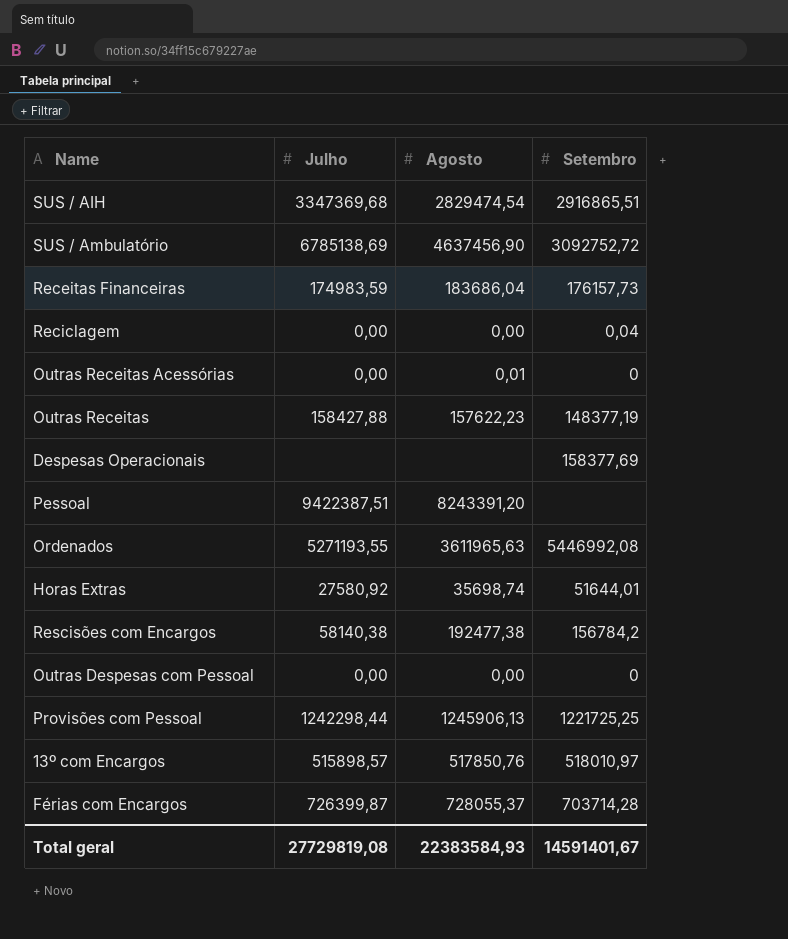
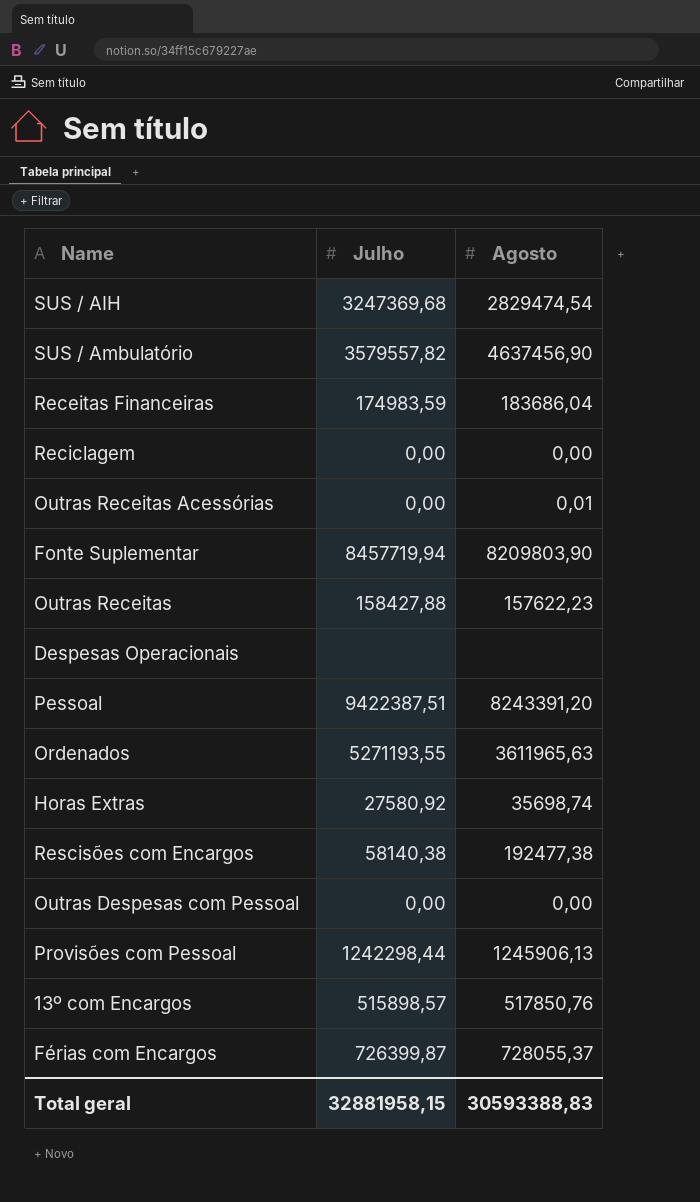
column Setembro | position: 4 -> none
SUS / AIH | Julho: 3347369,68 -> 3247369,68
SUS / Ambulatório | Julho: 6785138,69 -> 3579557,82
row Fonte Suplementar: none -> 8457719,94 | 8209803,90
Total geral | Julho: 27729819,08 -> 32881958,15
Total geral | Agosto: 22383584,93 -> 30593388,83

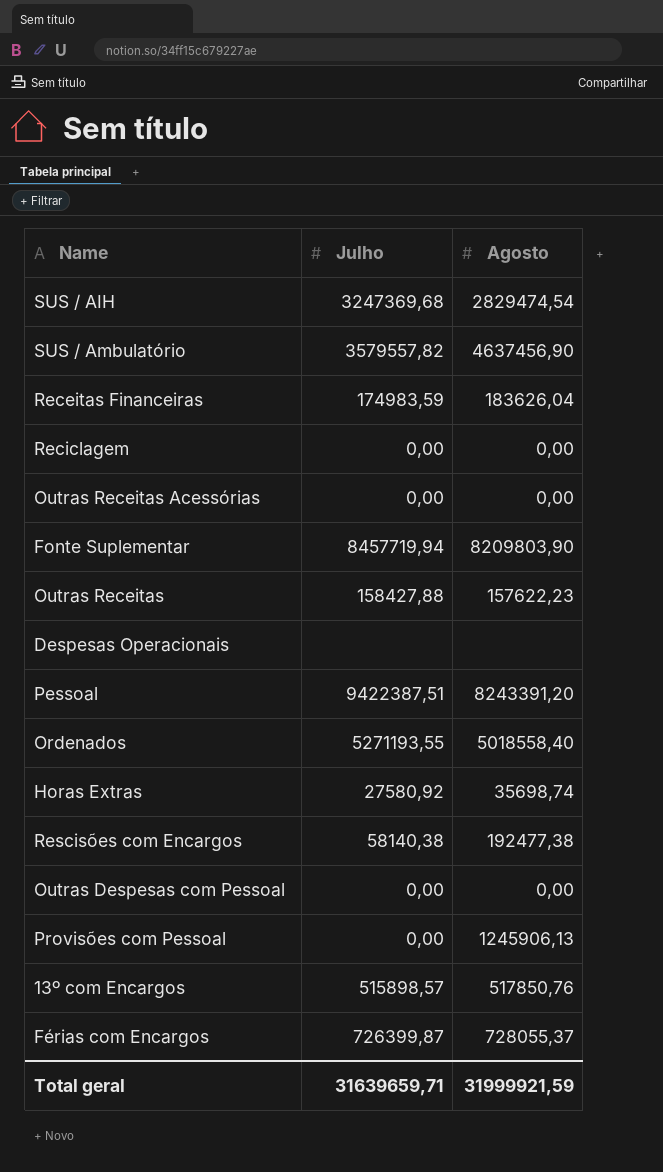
Receitas Financeiras | Agosto: 183686,04 -> 183626,04
Outras Receitas Acessórias | Agosto: 0,01 -> 0,00
Ordenados | Agosto: 3611965,63 -> 5018558,40
Provisões com Pessoal | Julho: 1242298,44 -> 0,00
Total geral | Julho: 32881958,15 -> 31639659,71
Total geral | Agosto: 30593388,83 -> 31999921,59

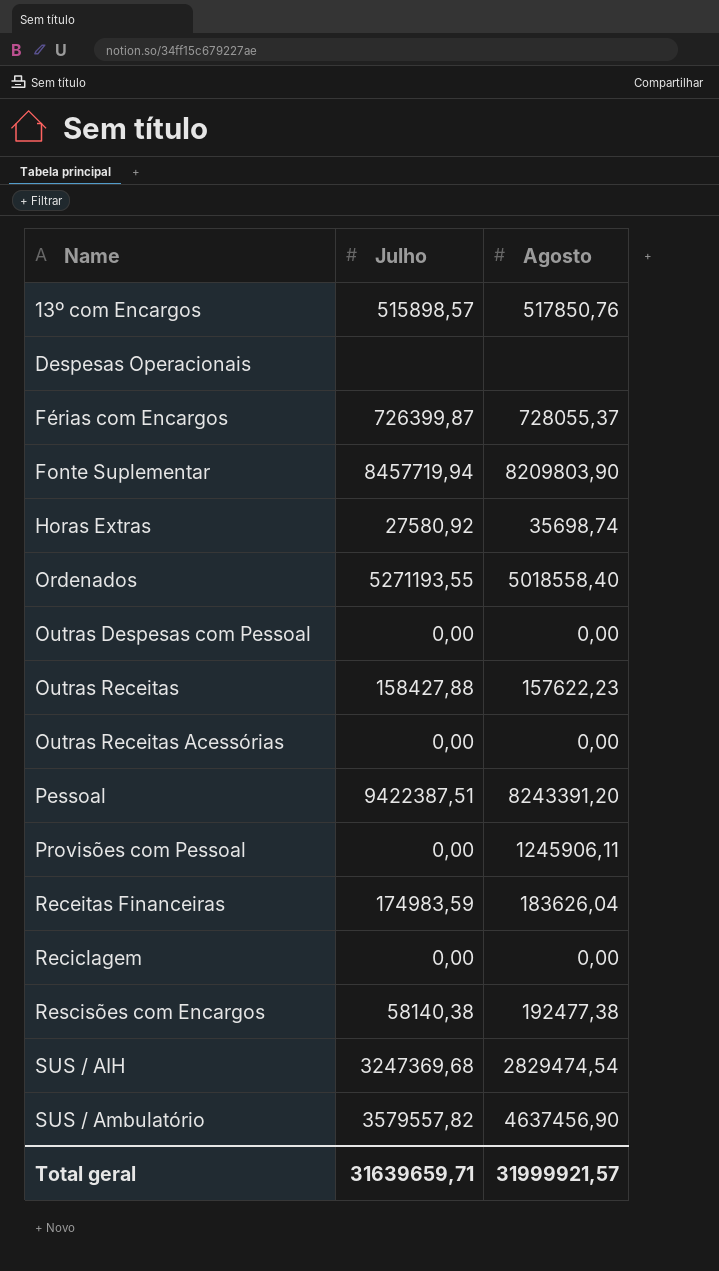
row order: none -> Name ascending
Provisões com Pessoal | Agosto: 1245906,13 -> 1245906,11
Total geral | Agosto: 31999921,59 -> 31999921,57

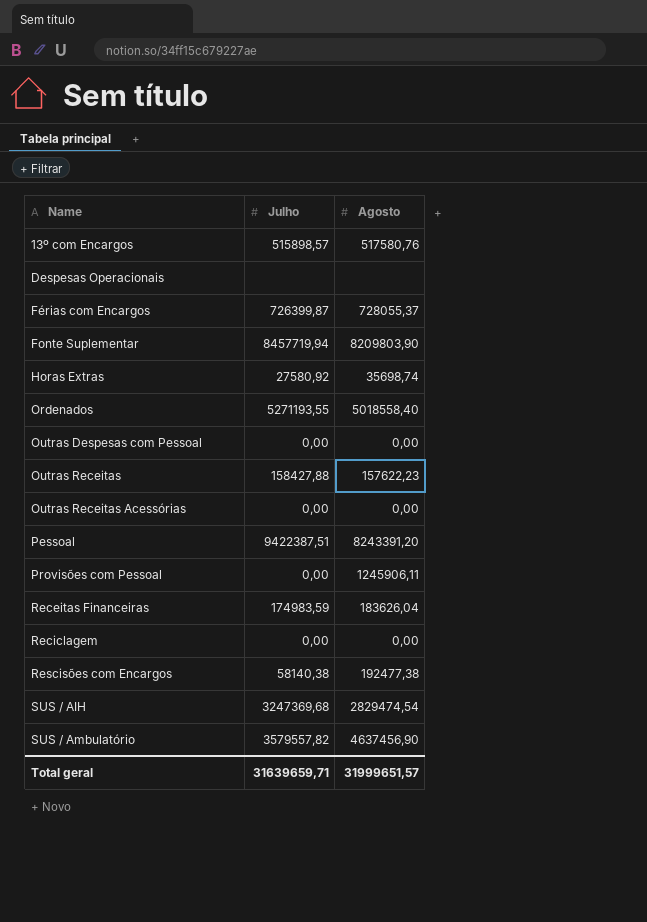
13º com Encargos | Agosto: 517850,76 -> 517580,76
Total geral | Agosto: 31999921,57 -> 31999651,57

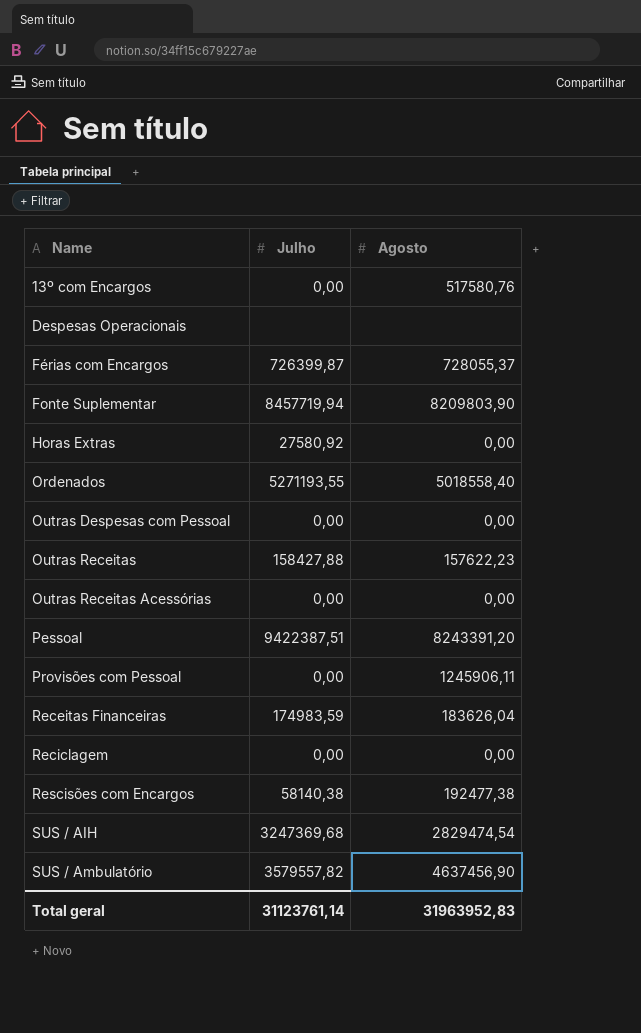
13º com Encargos | Julho: 515898,57 -> 0,00
Horas Extras | Agosto: 35698,74 -> 0,00
Total geral | Julho: 31639659,71 -> 31123761,14
Total geral | Agosto: 31999651,57 -> 31963952,83

